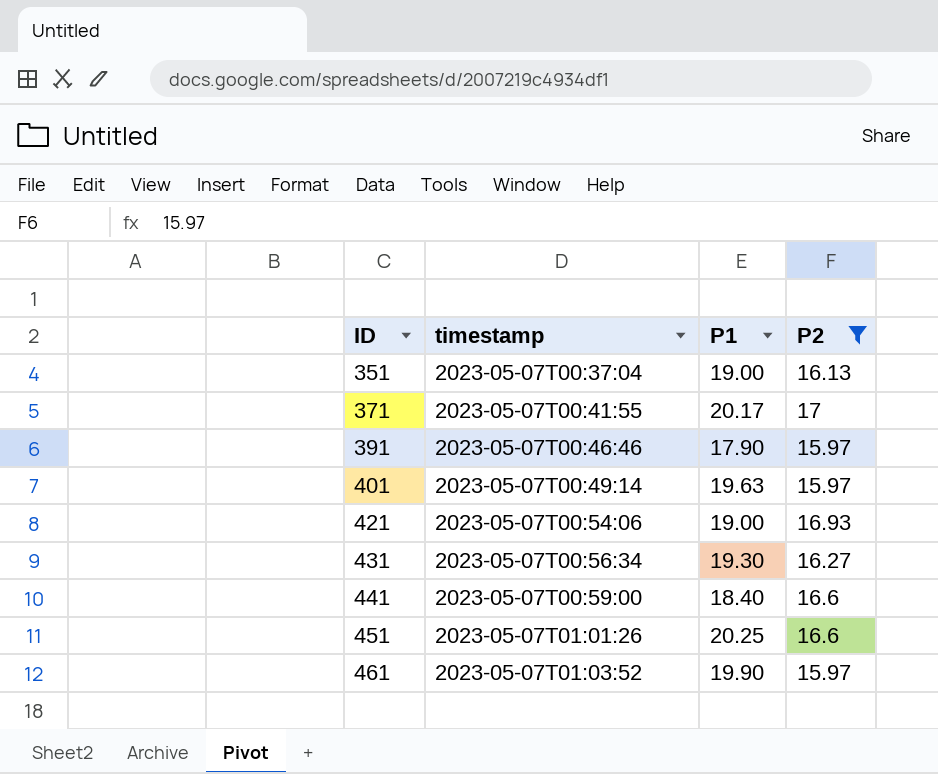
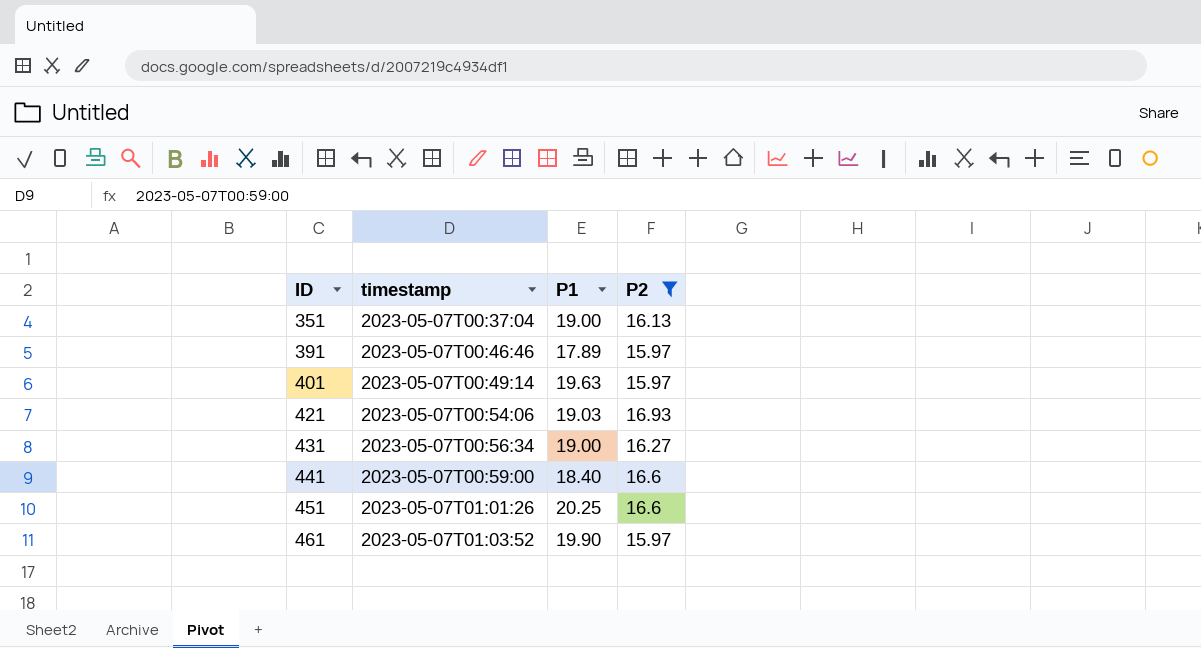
row 371: 2023-05-07T00:41:55 | 20.17 | 17 -> none
391 | P1: 17.90 -> 17.89
421 | P1: 19.00 -> 19.03
431 | P1: 19.30 -> 19.00

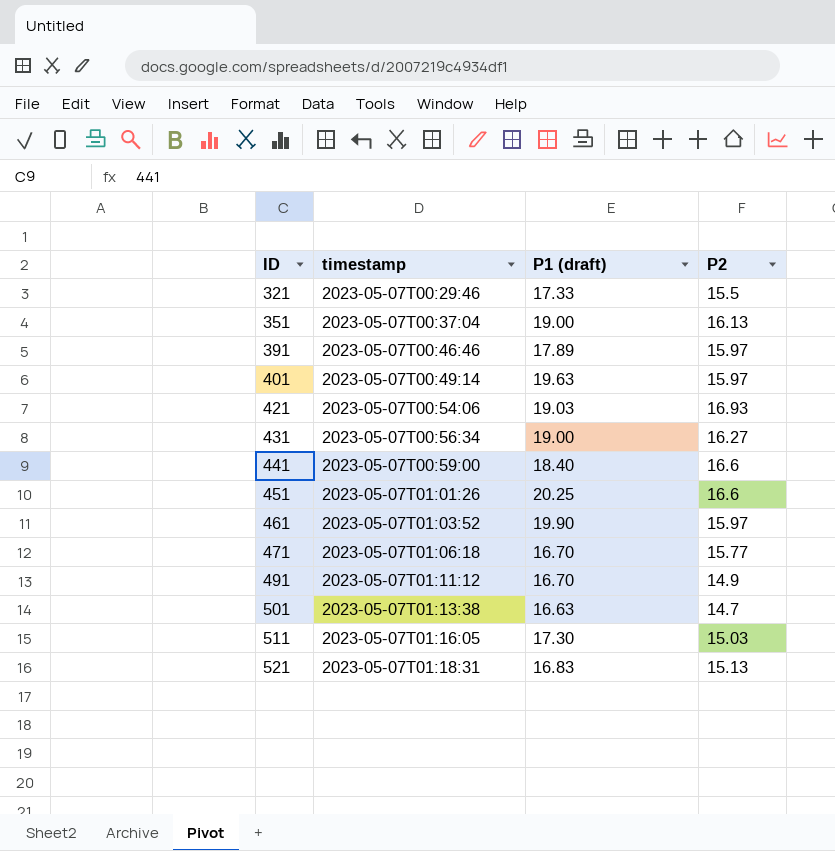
filter: P2 >= 15.97 -> none
column name: P1 -> P1 (draft)

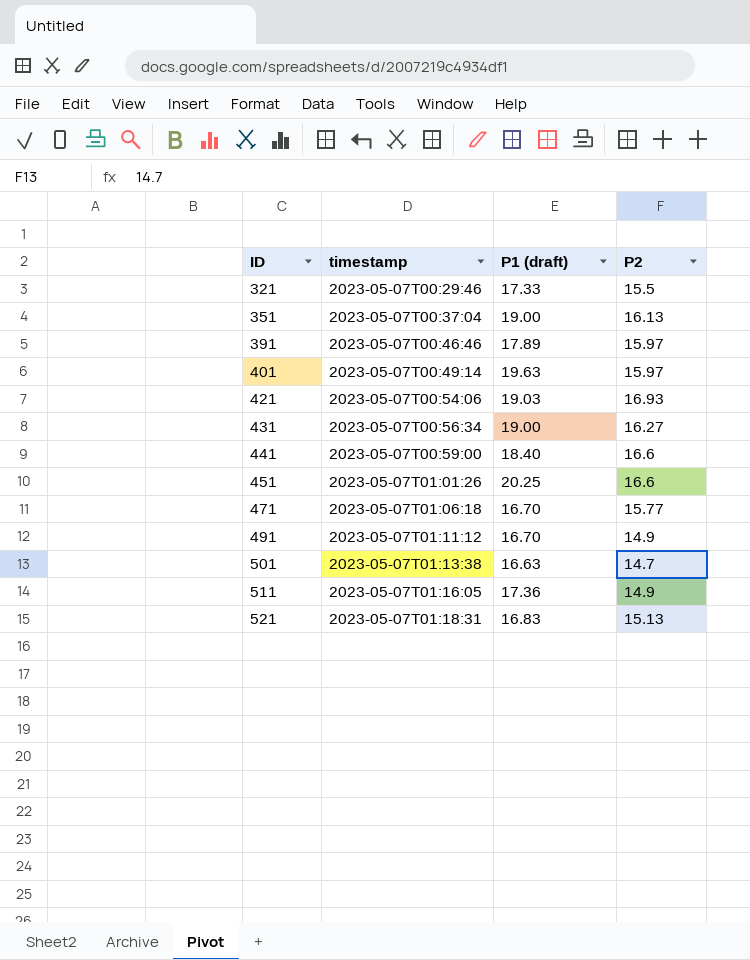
row 461: 2023-05-07T01:03:52 | 19.90 | 15.97 -> none
511 | P1 (draft): 17.30 -> 17.36
511 | P2: 15.03 -> 14.9

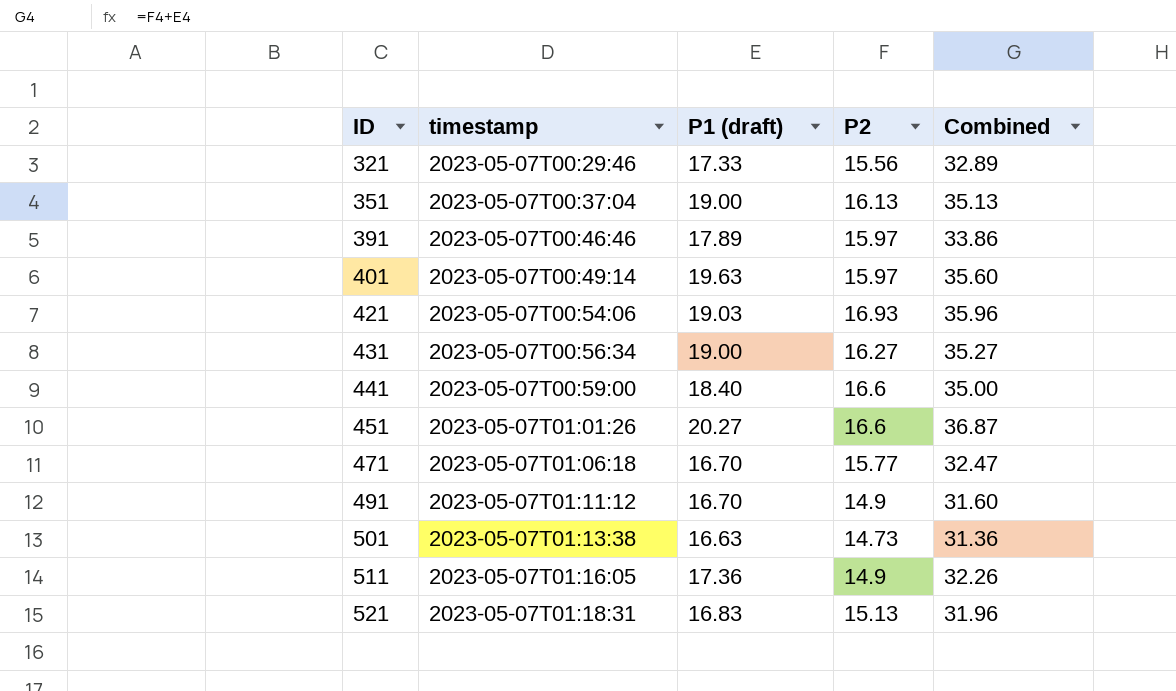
column Combined | formula: none -> [P1 (draft)] + [P2]
321 | P2: 15.5 -> 15.56
451 | P1 (draft): 20.25 -> 20.27
501 | P2: 14.7 -> 14.73

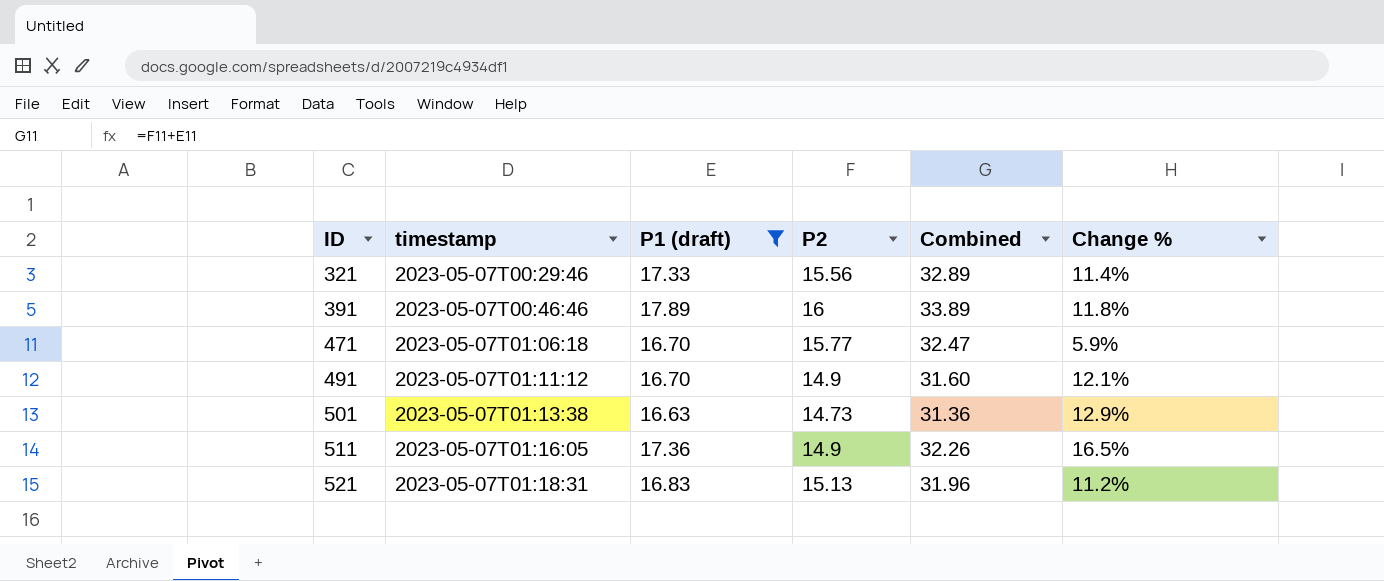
filter: none -> P1 (draft) <= 17.89
column Change % | formula: none -> ([P1 (draft)] - [P2]) / [P2]
391 | P2: 15.97 -> 16
391 | Combined: 33.86 -> 33.89

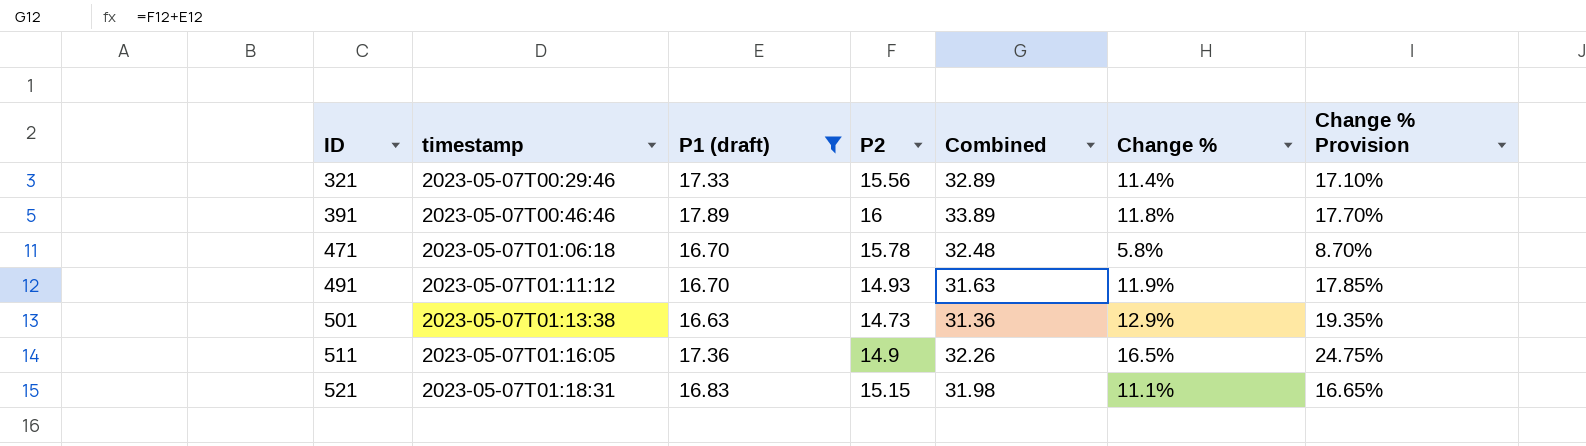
column Change % Provision | formula: none -> [Change %] * 1.5
471 | P2: 15.77 -> 15.78
471 | Combined: 32.47 -> 32.48
471 | Change %: 5.9% -> 5.8%
491 | P2: 14.9 -> 14.93
491 | Combined: 31.60 -> 31.63
491 | Change %: 12.1% -> 11.9%
521 | P2: 15.13 -> 15.15
521 | Combined: 31.96 -> 31.98
521 | Change %: 11.2% -> 11.1%

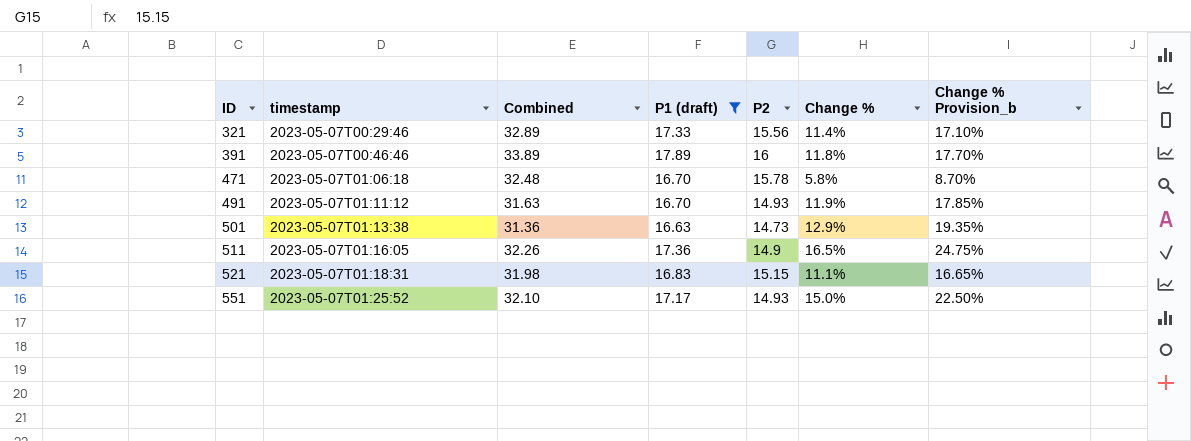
column Combined | position: 5 -> 3
column name: Change % Provision -> Change % Provision_b
row 551: none -> 2023-05-07T01:25:52 | 32.10 | 17.17 | 14.93 | 15.0% | 22.50%

